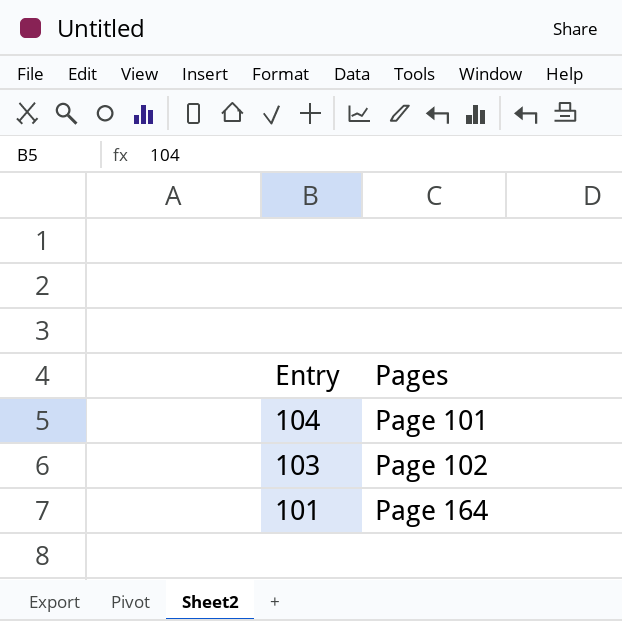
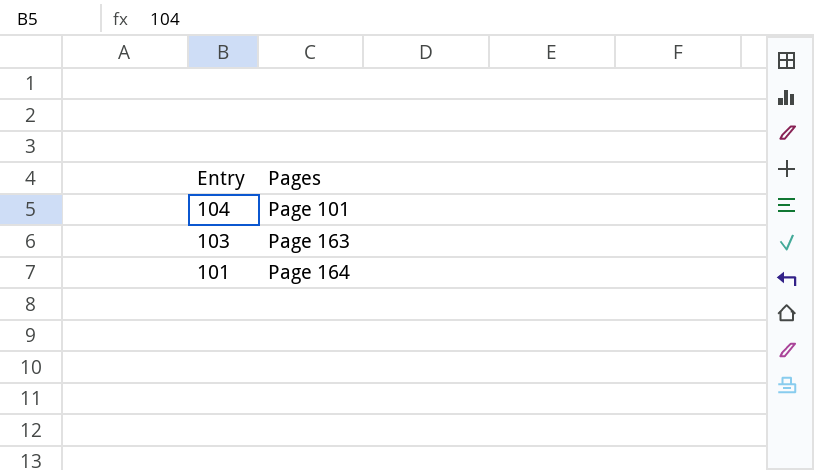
103 | Pages: Page 102 -> Page 163

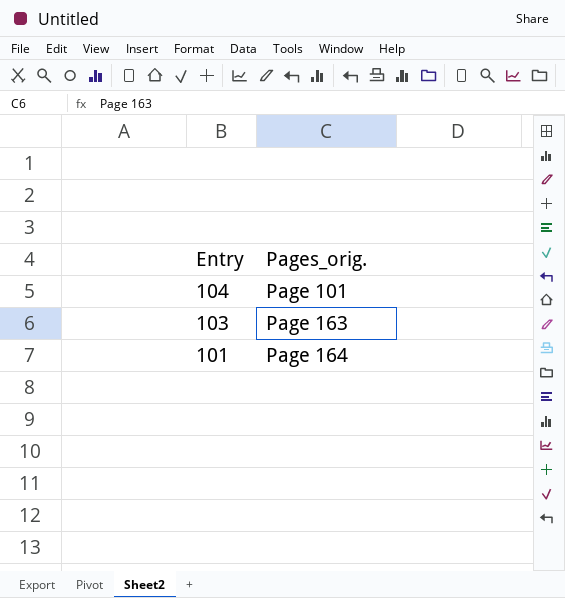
column name: Pages -> Pages_orig.

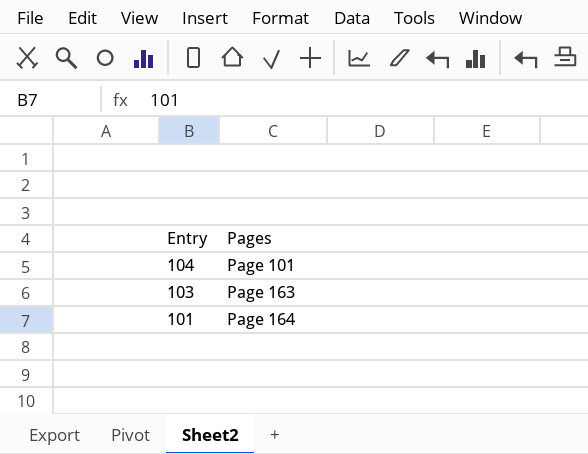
column name: Pages_orig. -> Pages

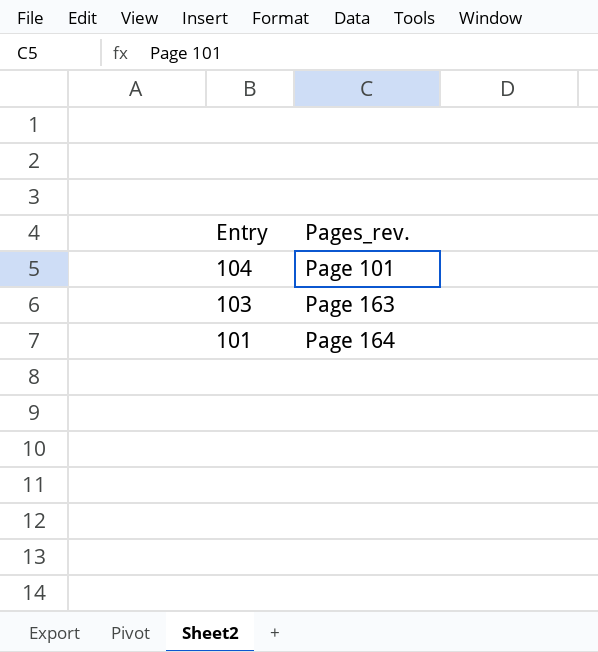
column name: Pages -> Pages_rev.

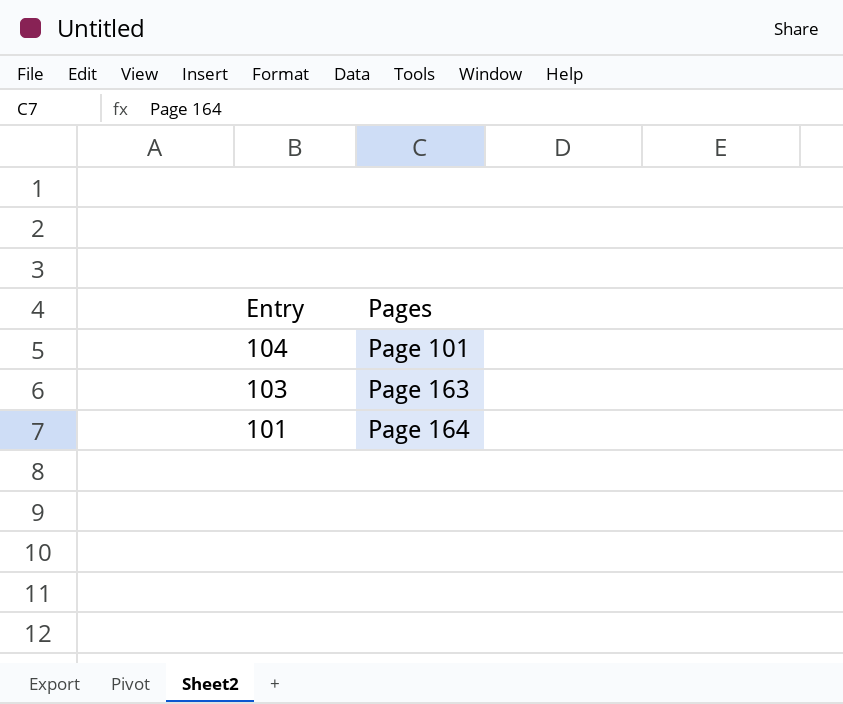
column name: Pages_rev. -> Pages

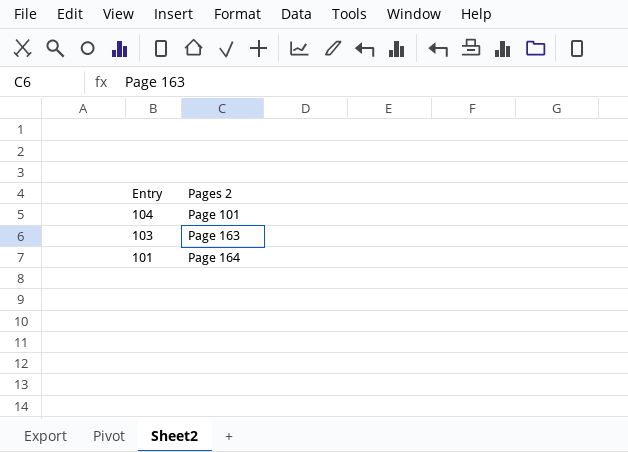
column name: Pages -> Pages 2

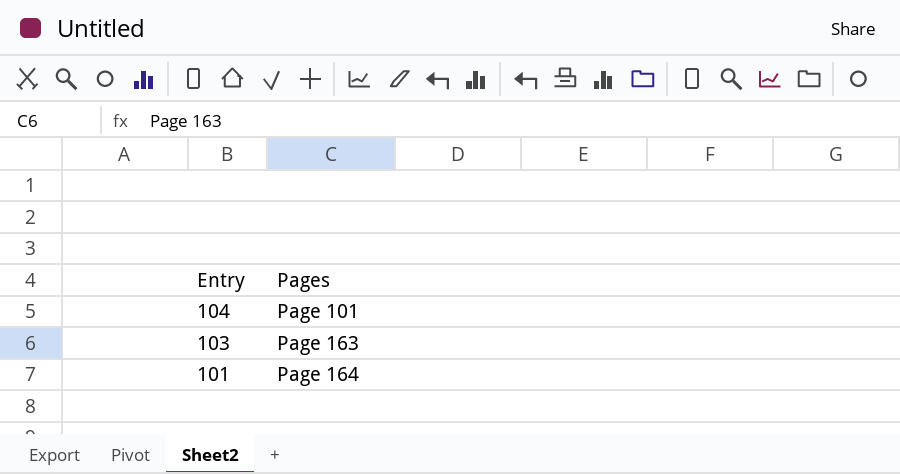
column name: Pages 2 -> Pages

